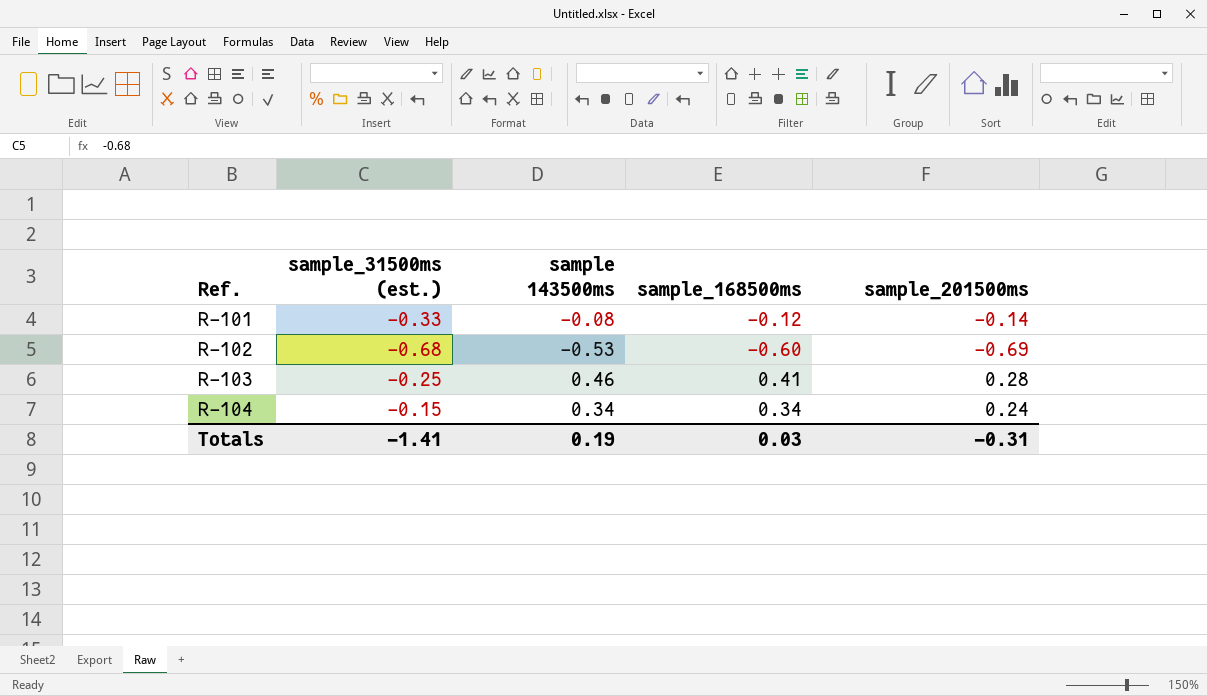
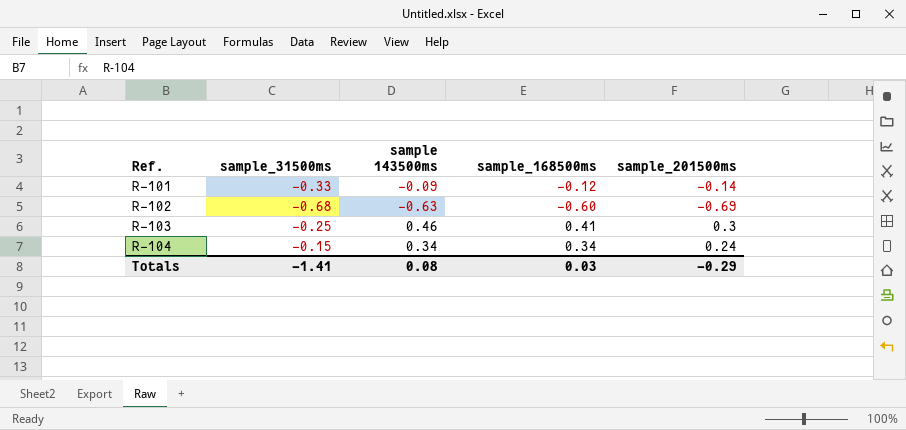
column name: sample_31500ms (est.) -> sample_31500ms
R-101 | sample 143500ms: -0.08 -> -0.09
R-102 | sample 143500ms: -0.53 -> -0.63
R-103 | sample_201500ms: 0.28 -> 0.3
Totals | sample 143500ms: 0.19 -> 0.08
Totals | sample_201500ms: -0.31 -> -0.29

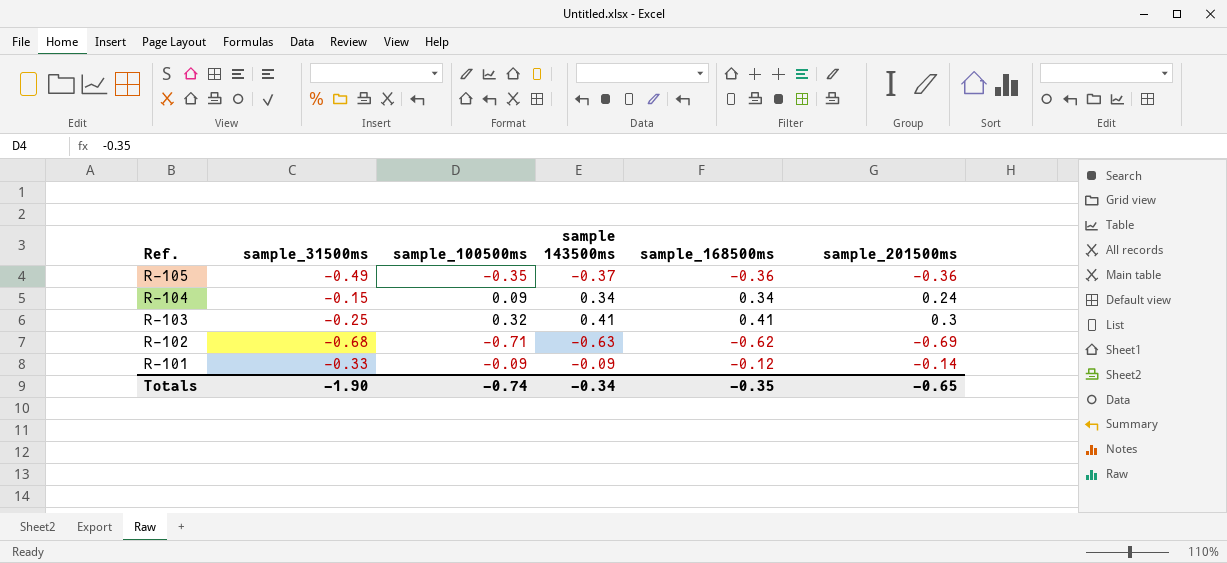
row order: Ref. ascending -> Ref. descending
column sample_100500ms | position: none -> 3
row R-105: none -> -0.49 | -0.35 | -0.37 | -0.36 | -0.36
R-103 | sample 143500ms: 0.46 -> 0.41
R-102 | sample_168500ms: -0.60 -> -0.62
Totals | sample_31500ms: -1.41 -> -1.90
Totals | sample 143500ms: 0.08 -> -0.34
Totals | sample_168500ms: 0.03 -> -0.35
Totals | sample_201500ms: -0.29 -> -0.65

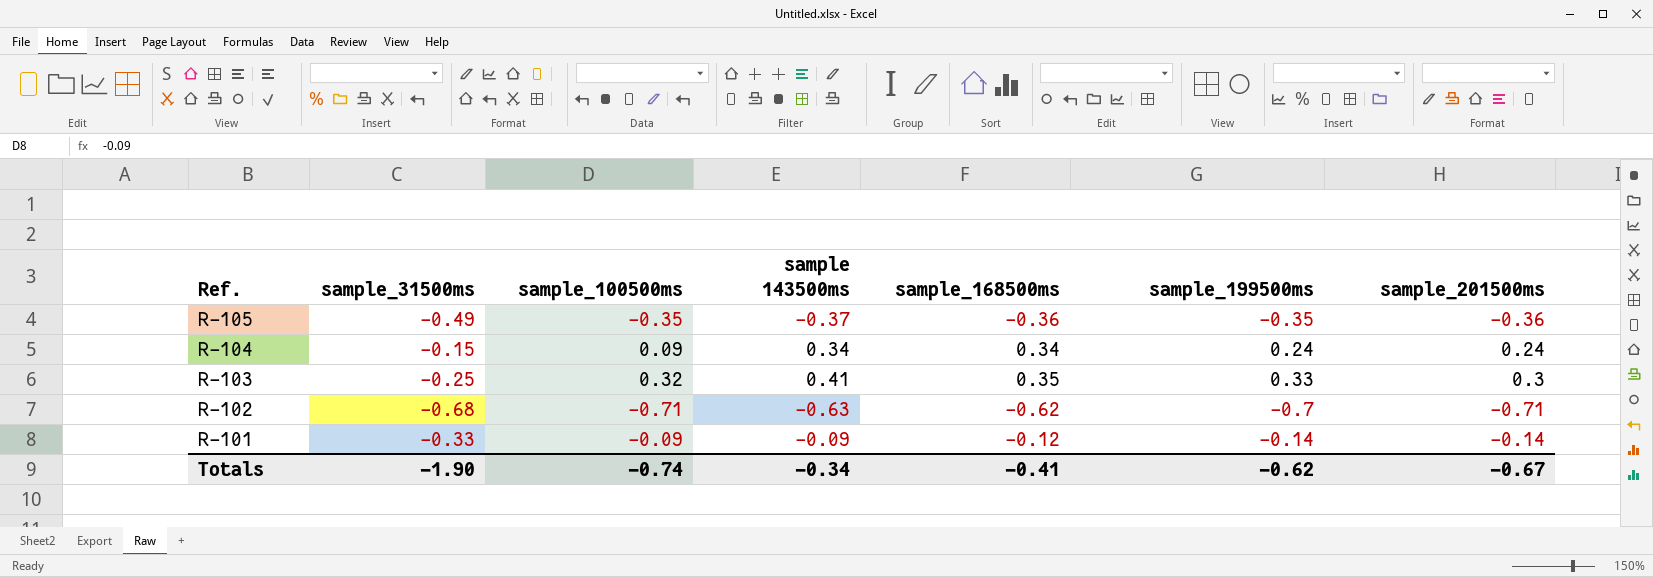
column sample_199500ms | position: none -> 6
R-103 | sample_168500ms: 0.41 -> 0.35
R-102 | sample_201500ms: -0.69 -> -0.71
Totals | sample_168500ms: -0.35 -> -0.41
Totals | sample_201500ms: -0.65 -> -0.67

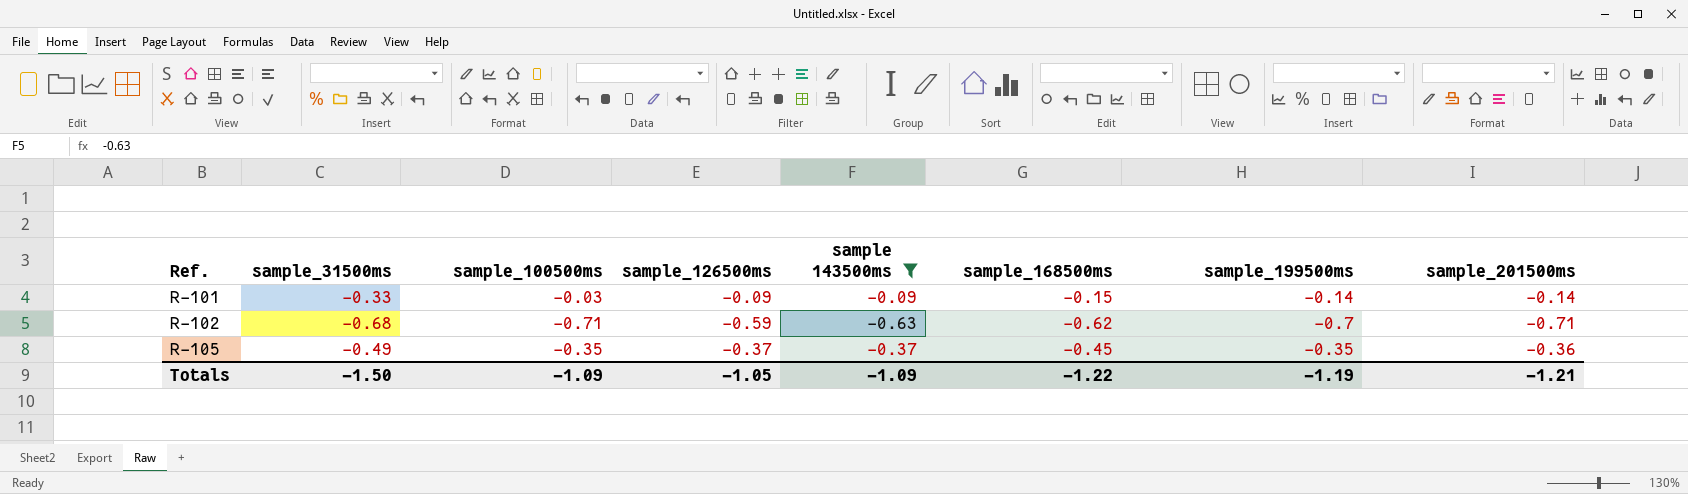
filter: none -> sample 143500ms <= -0.09
row order: Ref. descending -> Ref. ascending
column sample_126500ms | position: none -> 4
R-101 | sample_100500ms: -0.09 -> -0.03
R-101 | sample_168500ms: -0.12 -> -0.15
R-105 | sample_168500ms: -0.36 -> -0.45
Totals | sample_31500ms: -1.90 -> -1.50
Totals | sample_100500ms: -0.74 -> -1.09
Totals | sample 143500ms: -0.34 -> -1.09
Totals | sample_168500ms: -0.41 -> -1.22
Totals | sample_199500ms: -0.62 -> -1.19
Totals | sample_201500ms: -0.67 -> -1.21

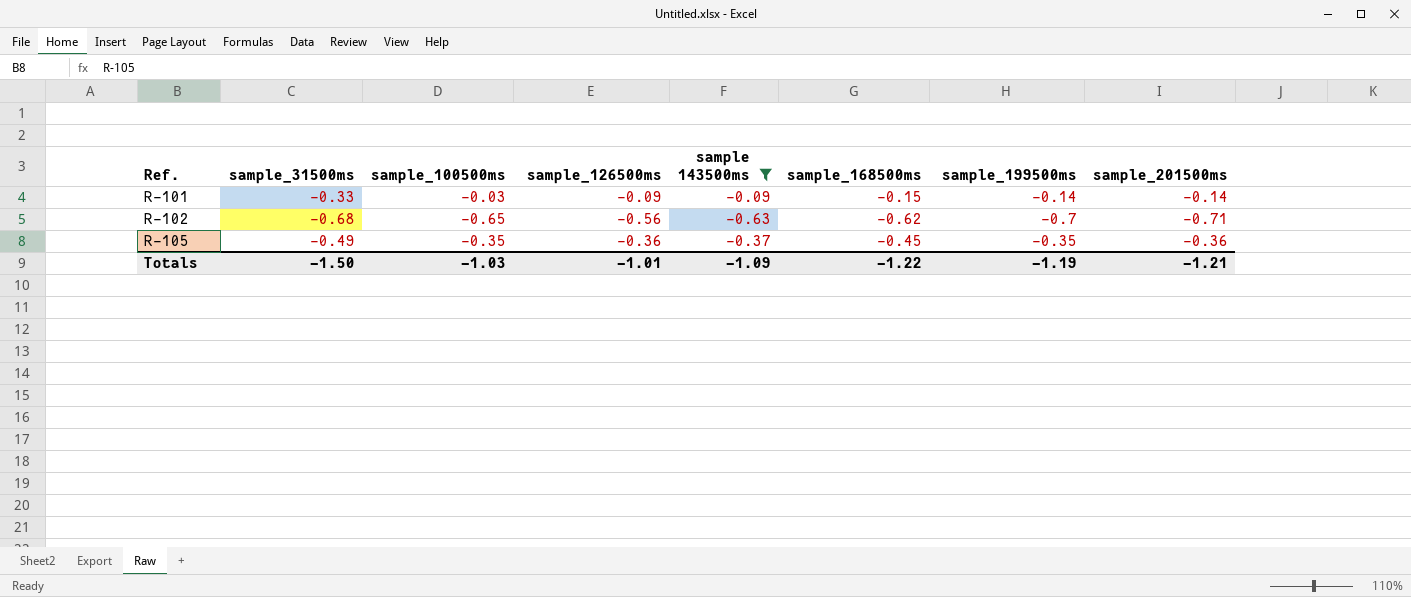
R-102 | sample_100500ms: -0.71 -> -0.65
R-102 | sample_126500ms: -0.59 -> -0.56
R-105 | sample_126500ms: -0.37 -> -0.36
Totals | sample_100500ms: -1.09 -> -1.03
Totals | sample_126500ms: -1.05 -> -1.01

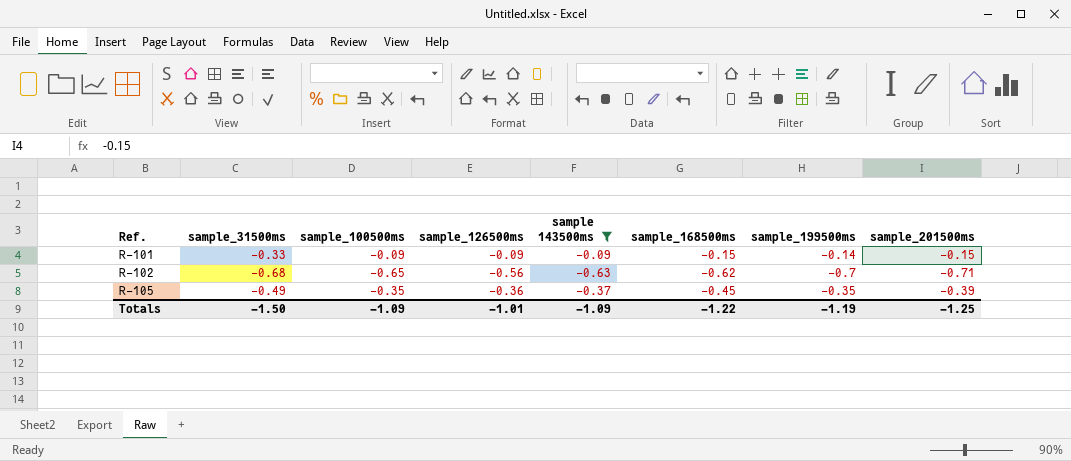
R-101 | sample_100500ms: -0.03 -> -0.09
R-101 | sample_201500ms: -0.14 -> -0.15
R-105 | sample_201500ms: -0.36 -> -0.39
Totals | sample_100500ms: -1.03 -> -1.09
Totals | sample_201500ms: -1.21 -> -1.25

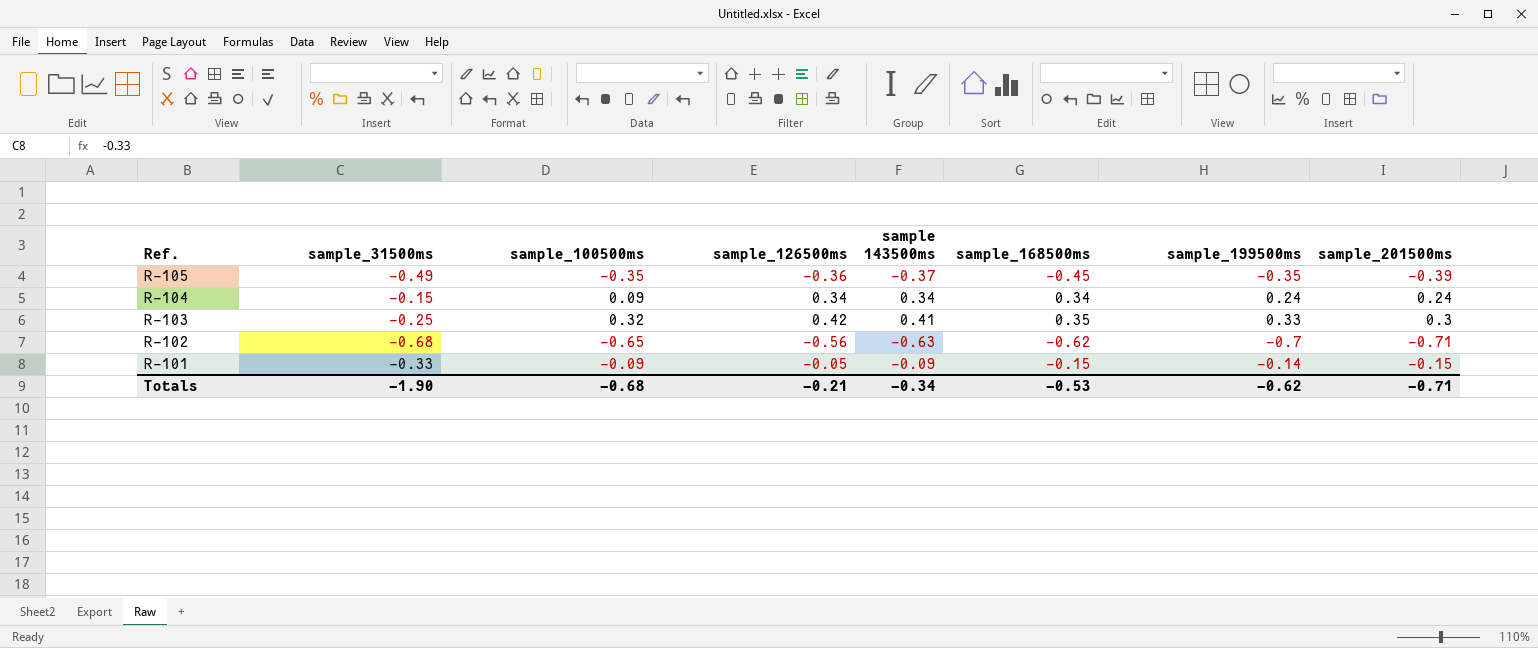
filter: sample 143500ms <= -0.09 -> none
row order: Ref. ascending -> Ref. descending
R-101 | sample_126500ms: -0.09 -> -0.05
Totals | sample_31500ms: -1.50 -> -1.90
Totals | sample_100500ms: -1.09 -> -0.68
Totals | sample_126500ms: -1.01 -> -0.21
Totals | sample 143500ms: -1.09 -> -0.34
Totals | sample_168500ms: -1.22 -> -0.53
Totals | sample_199500ms: -1.19 -> -0.62
Totals | sample_201500ms: -1.25 -> -0.71

